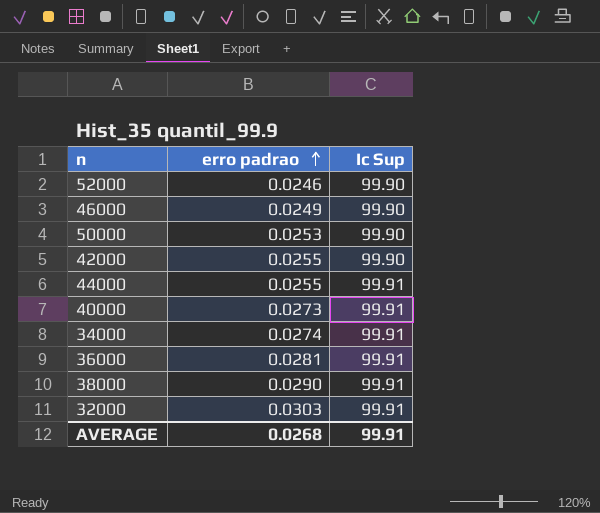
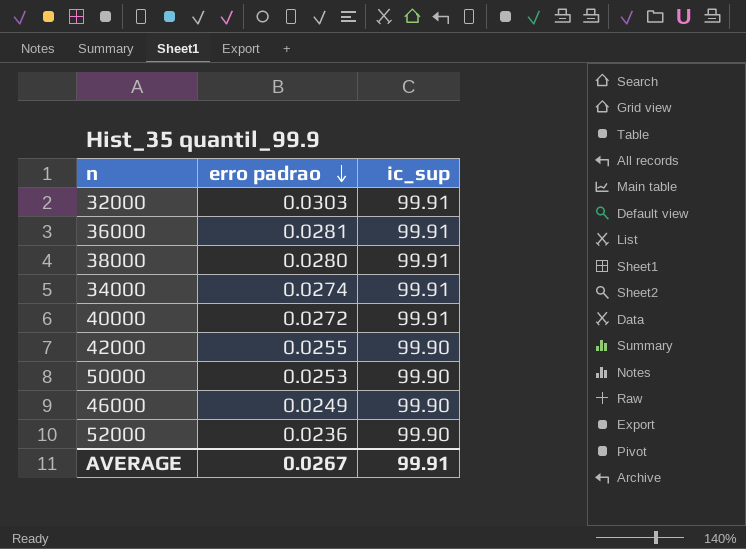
row order: erro padrao ascending -> erro padrao descending
column name: Ic Sup -> ic_sup
row 44000: 0.0255 | 99.91 -> none
38000 | erro padrao: 0.0290 -> 0.0280
40000 | erro padrao: 0.0273 -> 0.0272
52000 | erro padrao: 0.0246 -> 0.0236
AVERAGE | erro padrao: 0.0268 -> 0.0267

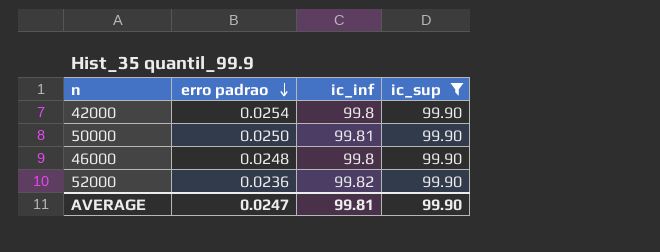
filter: none -> ic_sup = 99.90
column ic_inf | position: none -> 3
42000 | erro padrao: 0.0255 -> 0.0254
50000 | erro padrao: 0.0253 -> 0.0250
46000 | erro padrao: 0.0249 -> 0.0248
AVERAGE | erro padrao: 0.0267 -> 0.0247
AVERAGE | ic_sup: 99.91 -> 99.90

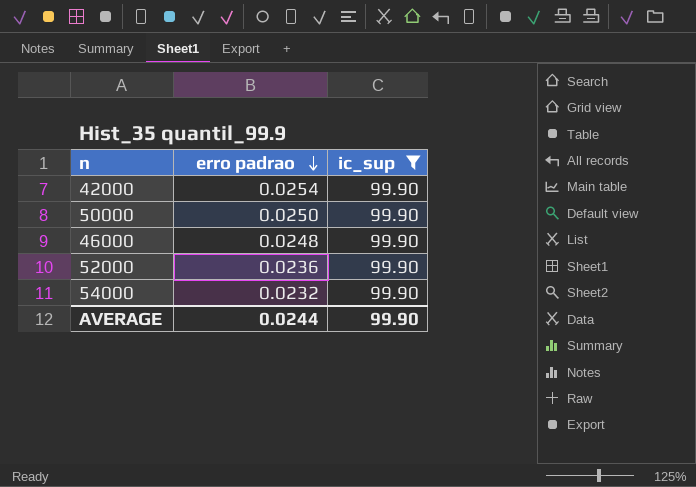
column ic_inf | position: 3 -> none
row 54000: none -> 0.0232 | 99.90
AVERAGE | erro padrao: 0.0247 -> 0.0244

